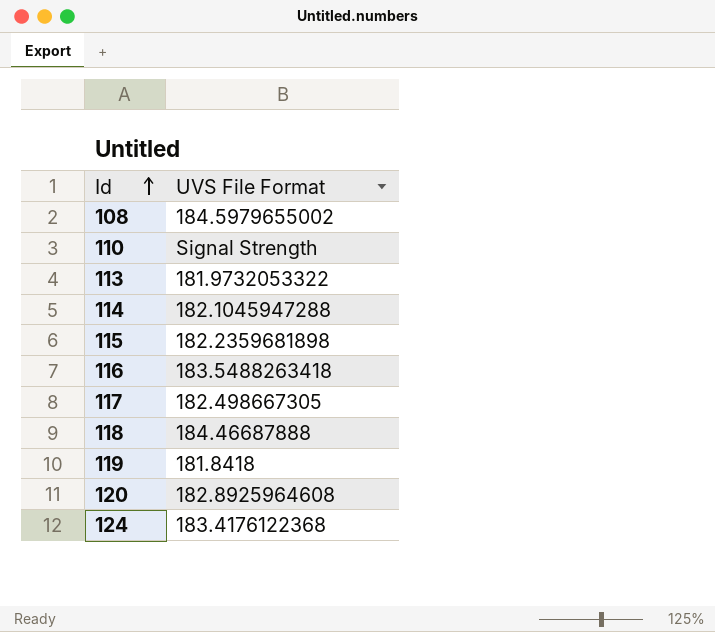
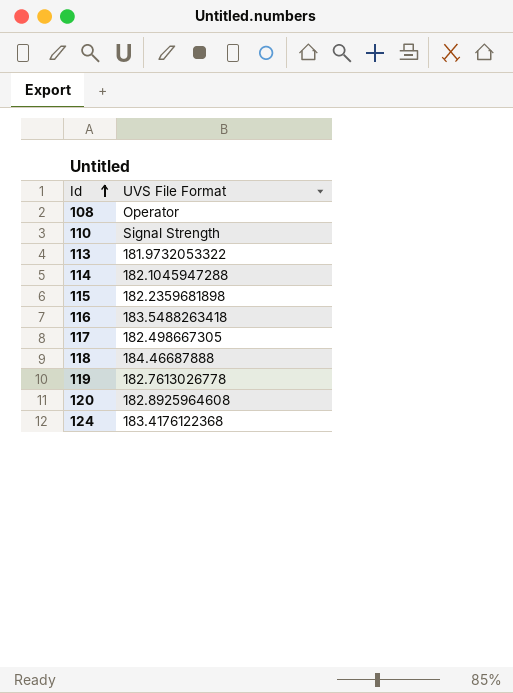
108 | UVS File Format: 184.5979655002 -> Operator
119 | UVS File Format: 181.8418 -> 182.7613026778

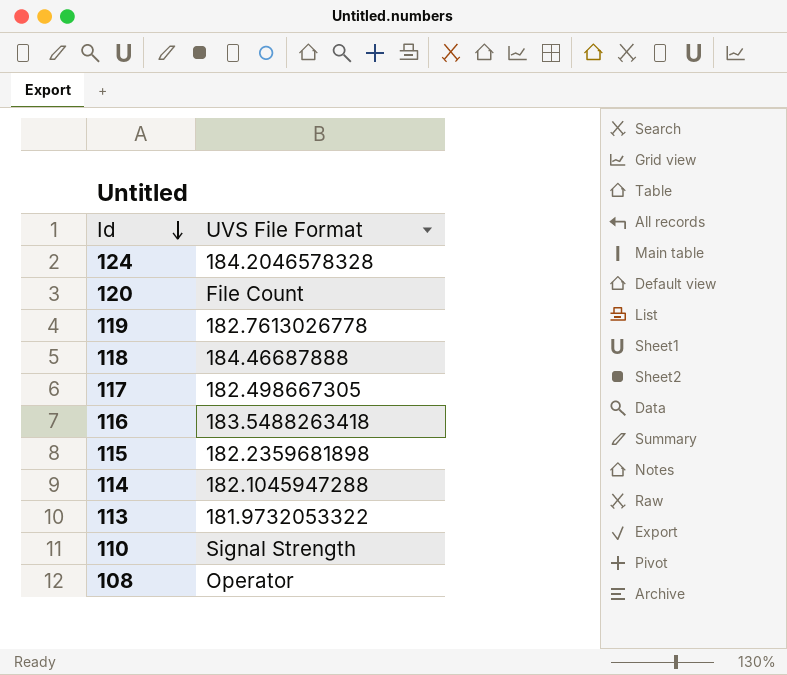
row order: Id ascending -> Id descending
124 | UVS File Format: 183.4176122368 -> 184.2046578328
120 | UVS File Format: 182.8925964608 -> File Count

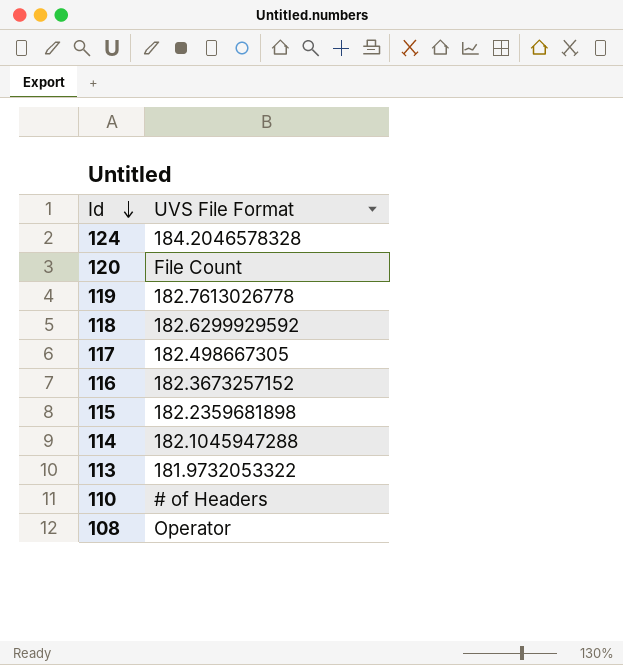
118 | UVS File Format: 184.46687888 -> 182.6299929592
116 | UVS File Format: 183.5488263418 -> 182.3673257152
110 | UVS File Format: Signal Strength -> # of Headers

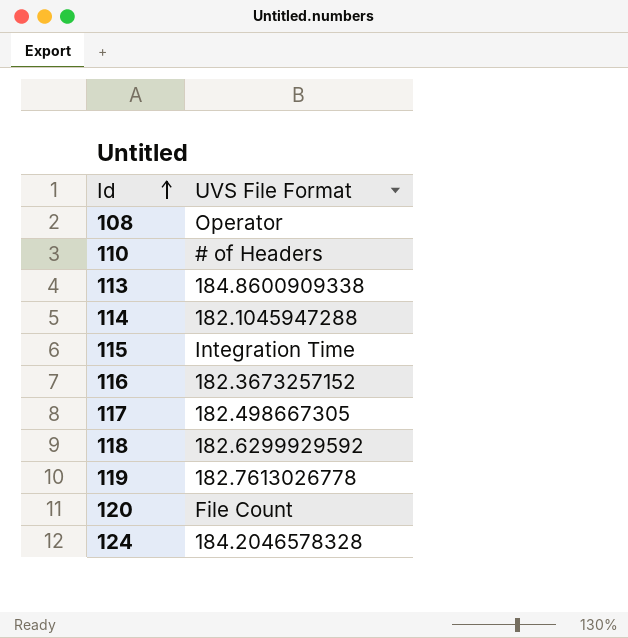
row order: Id descending -> Id ascending
113 | UVS File Format: 181.9732053322 -> 184.8600909338
115 | UVS File Format: 182.2359681898 -> Integration Time

